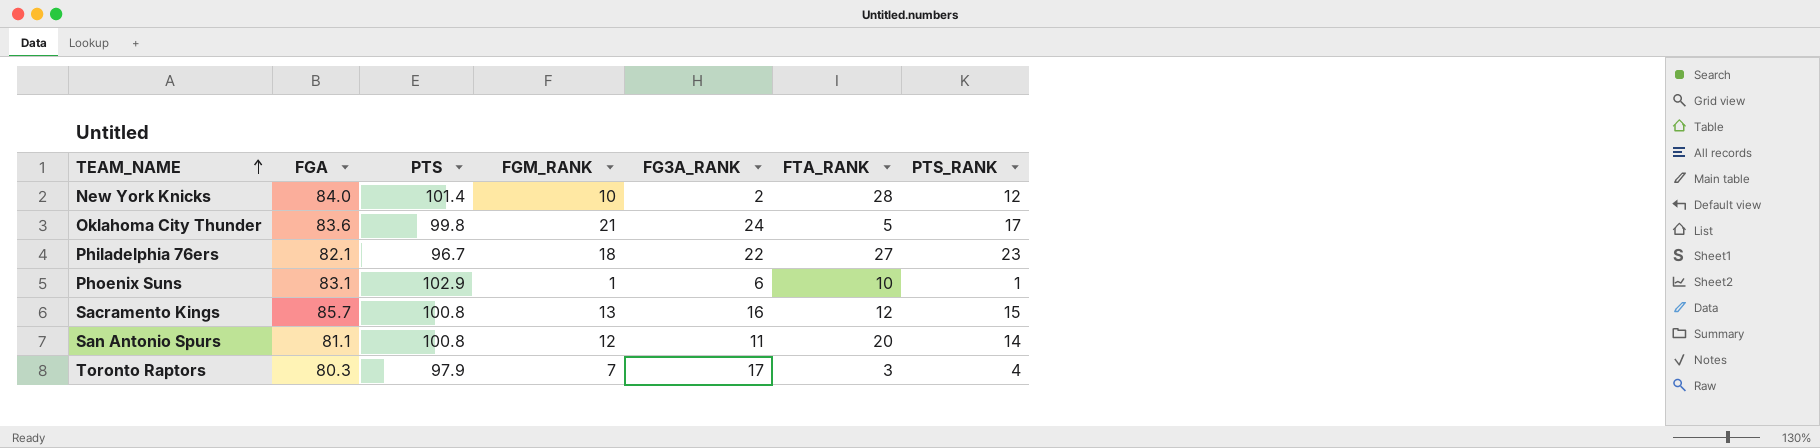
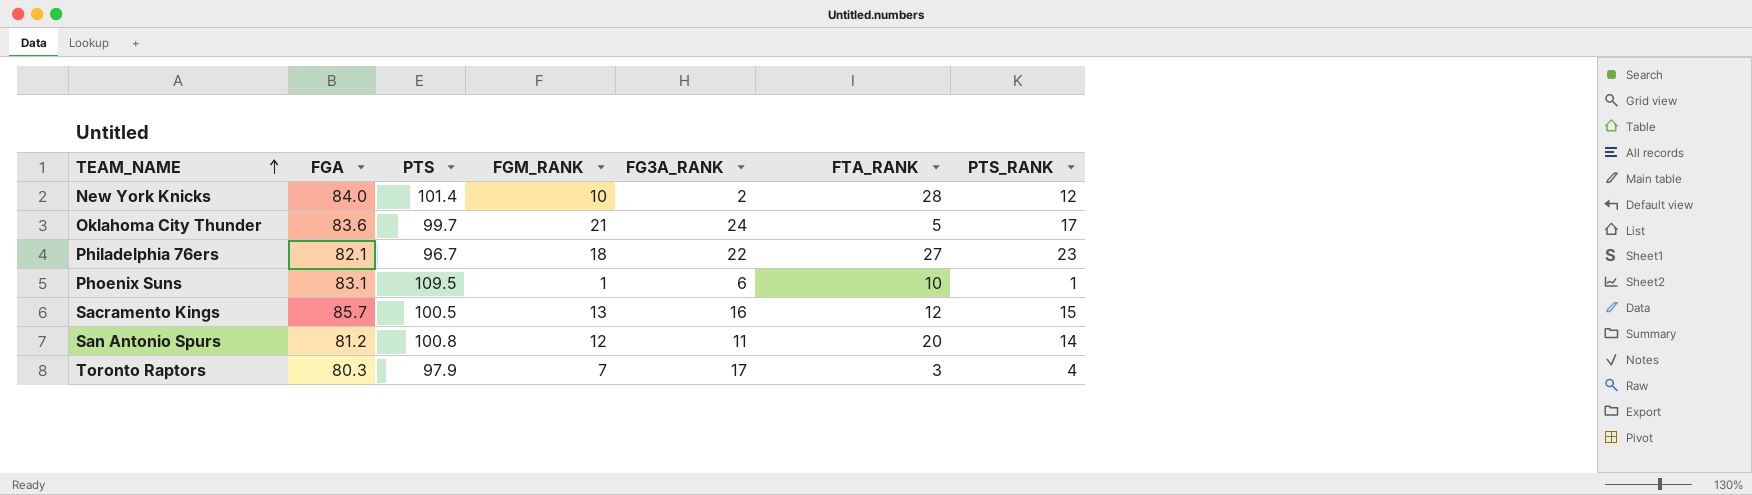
Oklahoma City Thunder | PTS: 99.8 -> 99.7
Phoenix Suns | PTS: 102.9 -> 109.5
Sacramento Kings | PTS: 100.8 -> 100.5
San Antonio Spurs | FGA: 81.1 -> 81.2

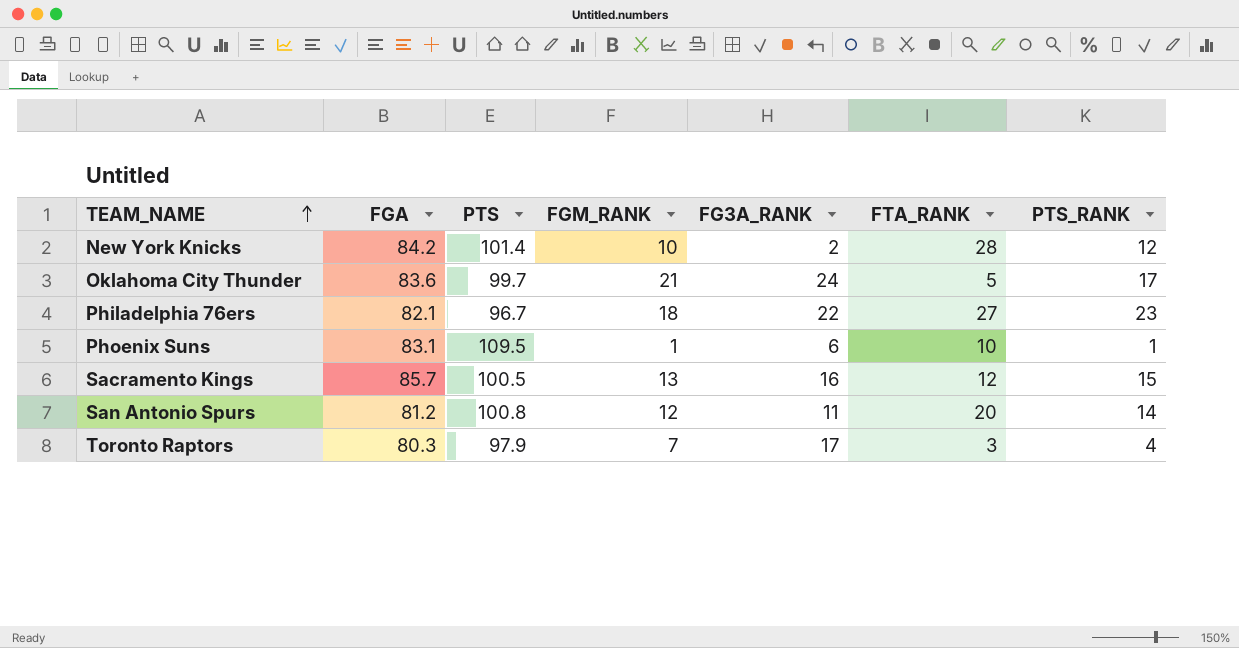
New York Knicks | FGA: 84.0 -> 84.2

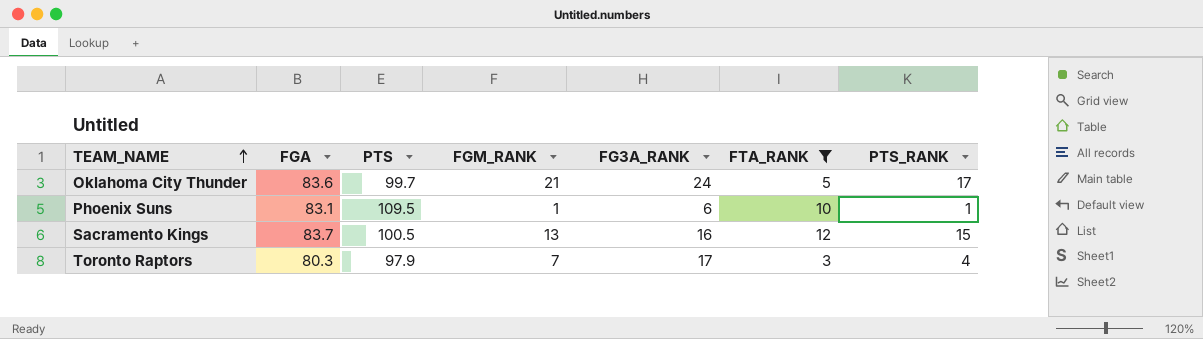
filter: none -> FTA_RANK <= 12
Sacramento Kings | FGA: 85.7 -> 83.7

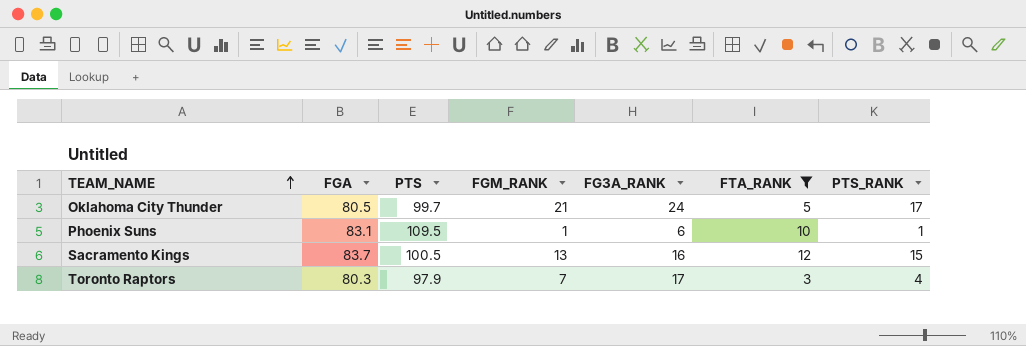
Oklahoma City Thunder | FGA: 83.6 -> 80.5

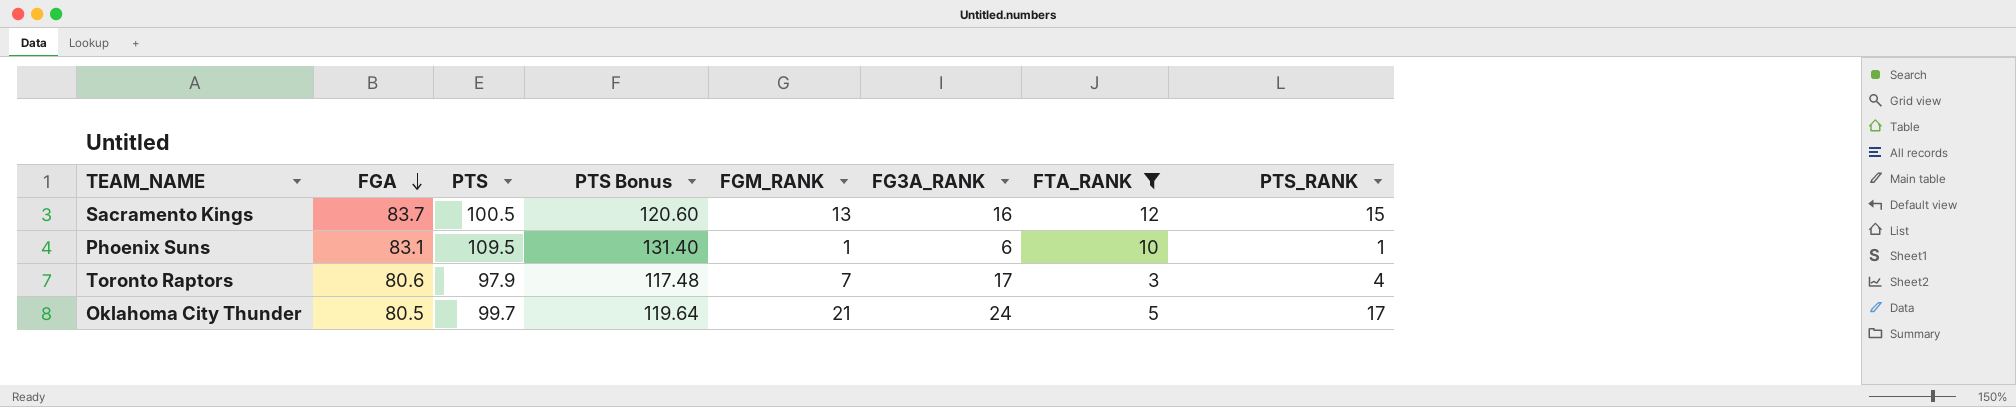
row order: TEAM_NAME ascending -> FGA descending
column PTS Bonus | formula: none -> [PTS] * 1.2
Toronto Raptors | FGA: 80.3 -> 80.6

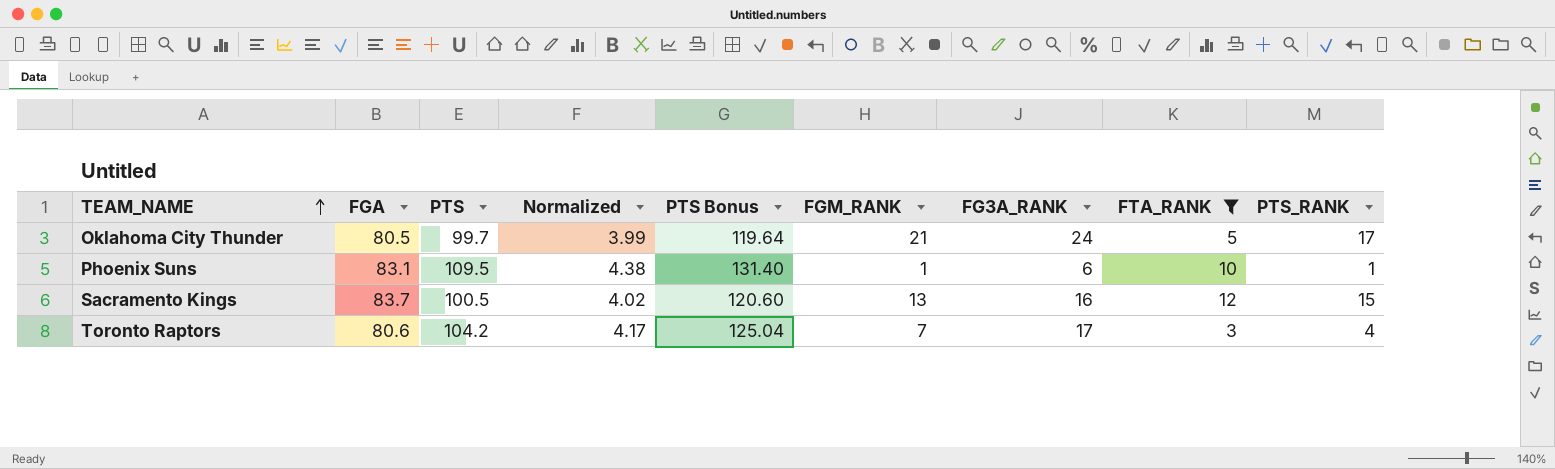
row order: FGA descending -> TEAM_NAME ascending
column Normalized | formula: none -> [PTS] * 0.04
Toronto Raptors | PTS: 97.9 -> 104.2
Toronto Raptors | PTS Bonus: 117.48 -> 125.04

